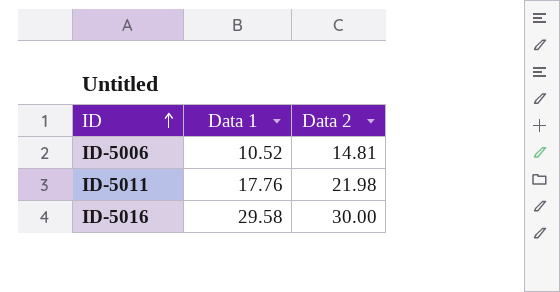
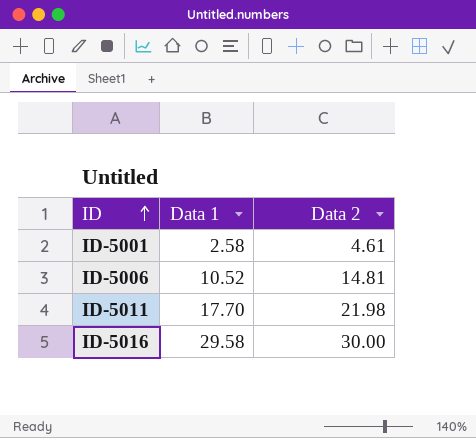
row ID-5001: none -> 2.58 | 4.61
ID-5011 | Data 1: 17.76 -> 17.70

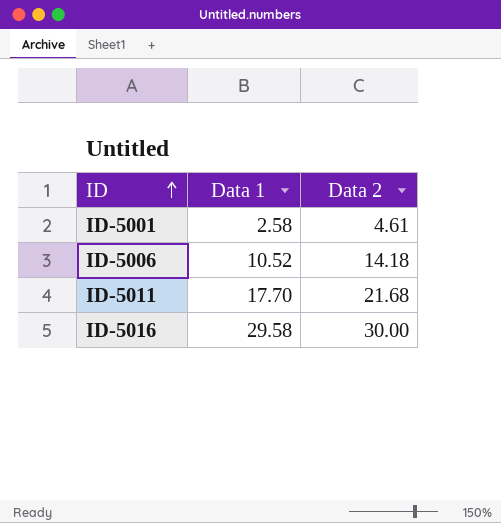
ID-5006 | Data 2: 14.81 -> 14.18
ID-5011 | Data 2: 21.98 -> 21.68

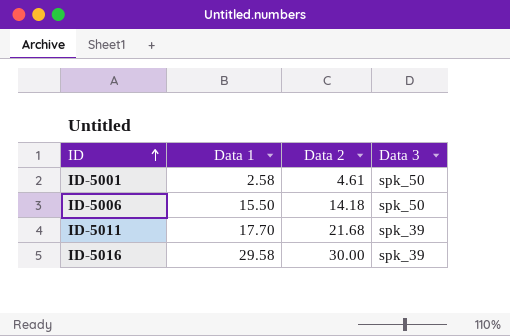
column Data 3 | position: none -> 4
ID-5006 | Data 1: 10.52 -> 15.50

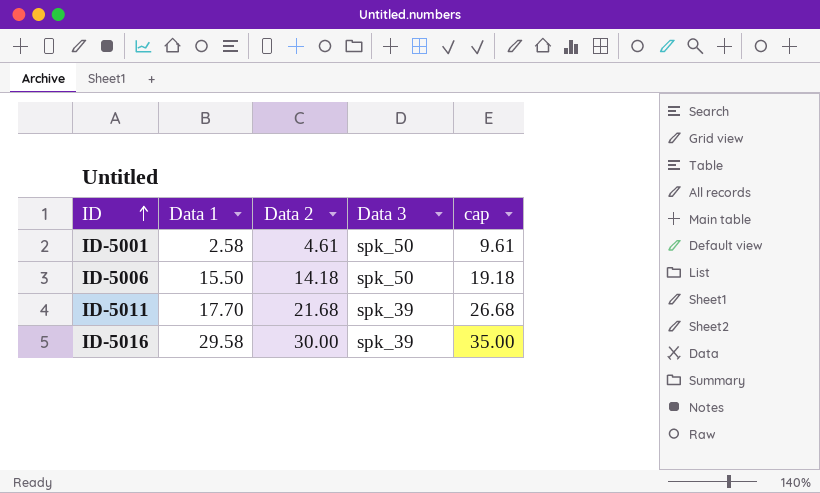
column cap | formula: none -> [Data 2] + 5

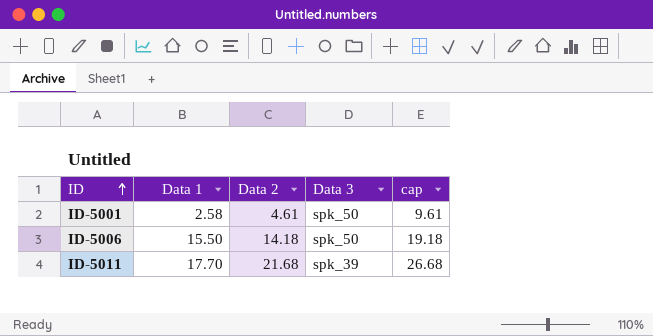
row ID-5016: 29.58 | 30.00 | spk_39 | 35.00 -> none

